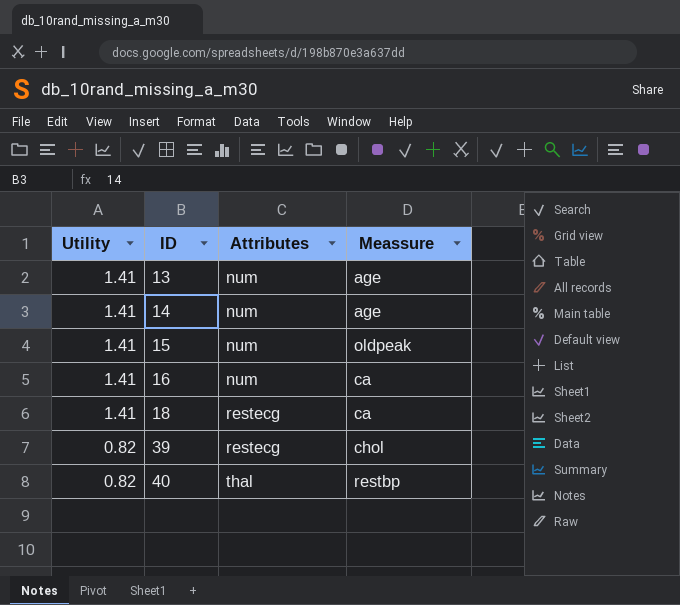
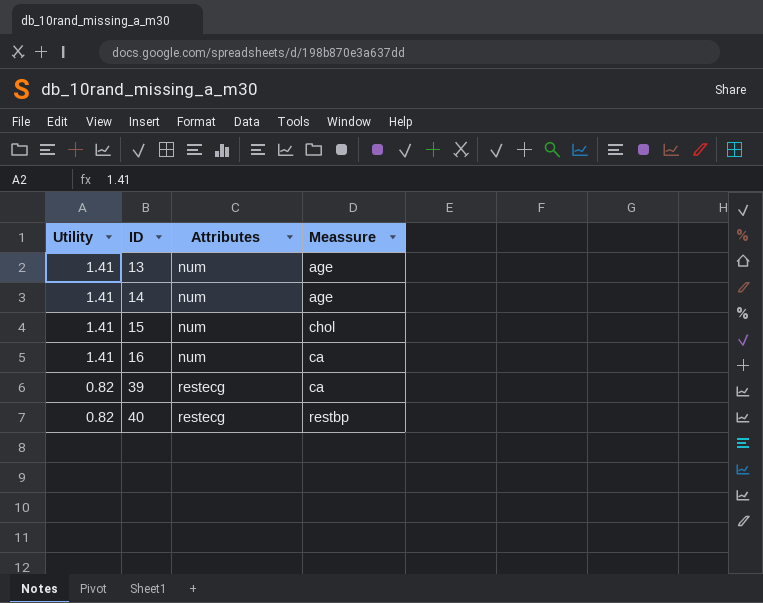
row 18: 1.41 | restecg | ca -> none
15 | Meassure: oldpeak -> chol
39 | Meassure: chol -> ca
40 | Attributes: thal -> restecg

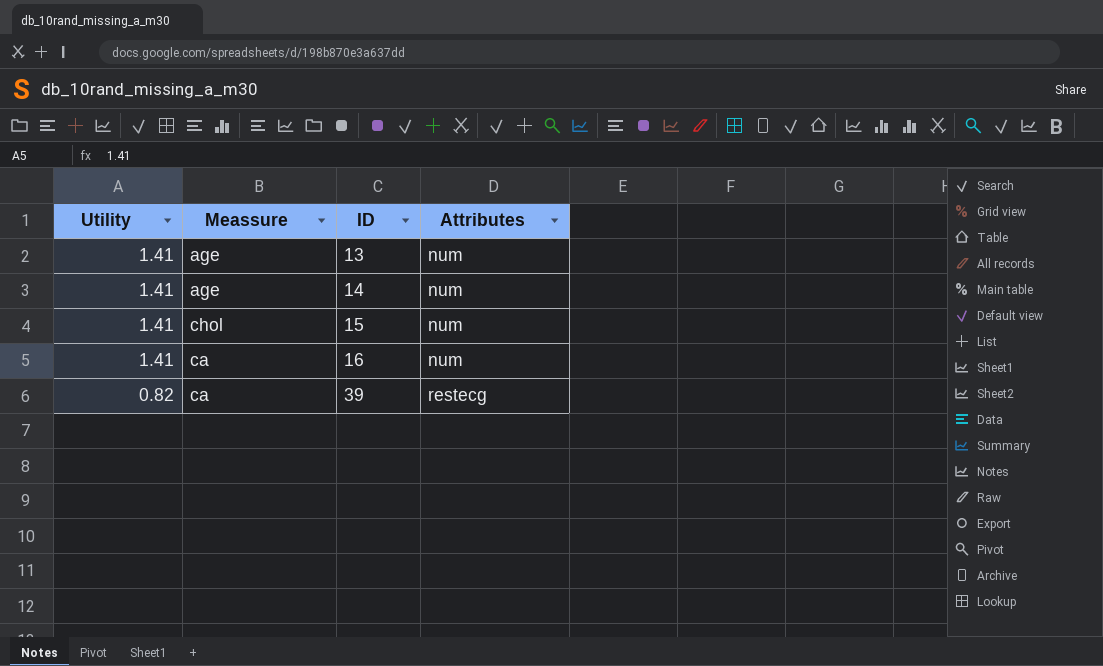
column Meassure | position: 4 -> 2
row 40: 0.82 | restecg | restbp -> none

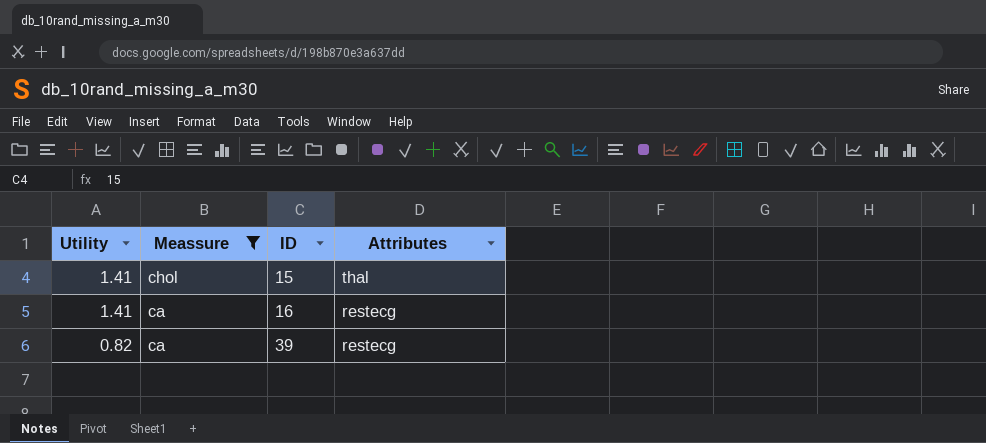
filter: none -> Meassure != age
15 | Attributes: num -> thal
16 | Attributes: num -> restecg

